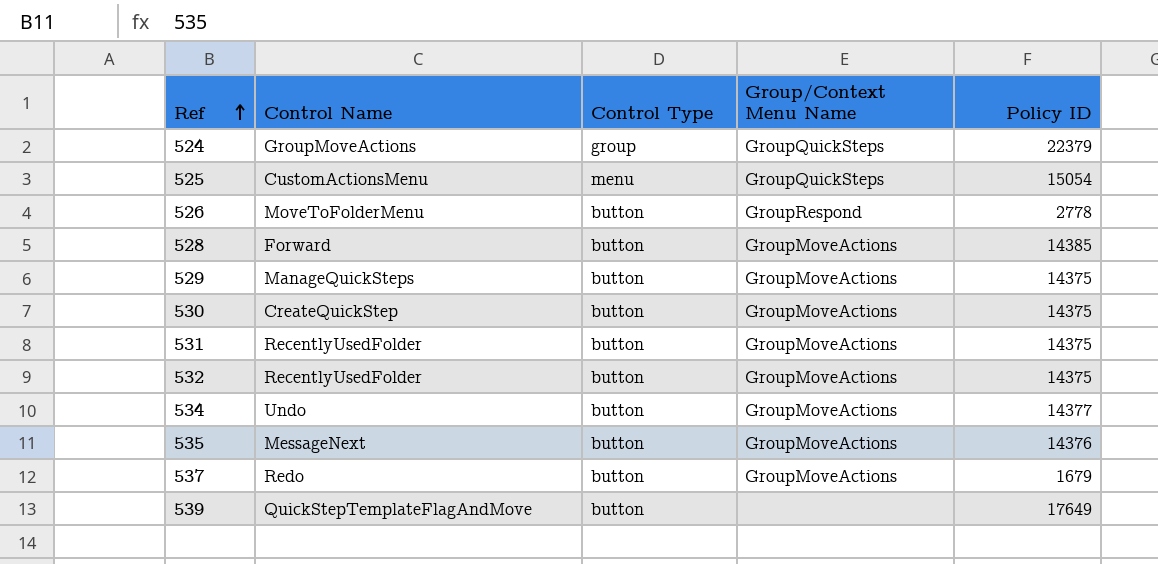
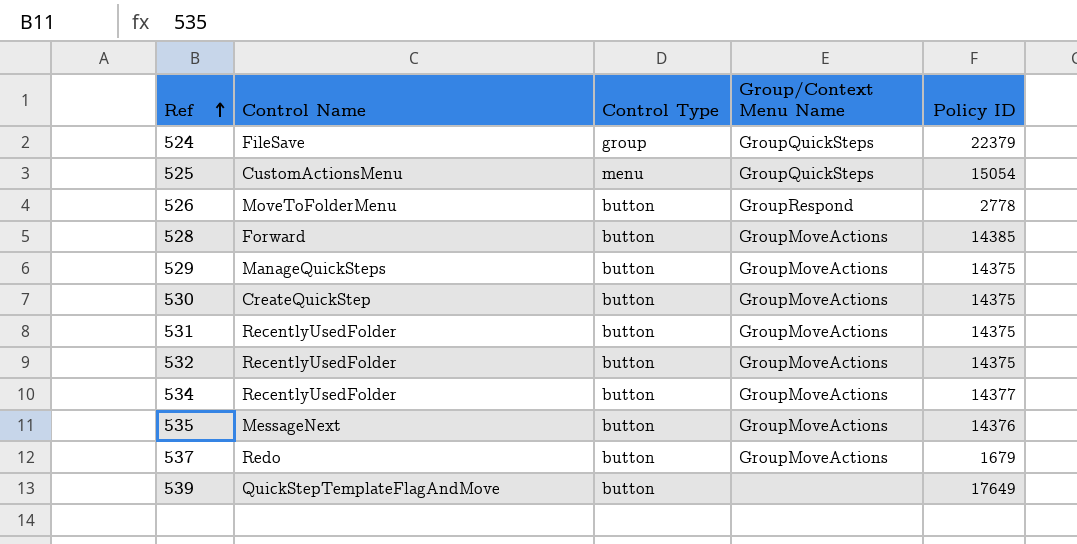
524 | Control Name: GroupMoveActions -> FileSave
534 | Control Name: Undo -> RecentlyUsedFolder

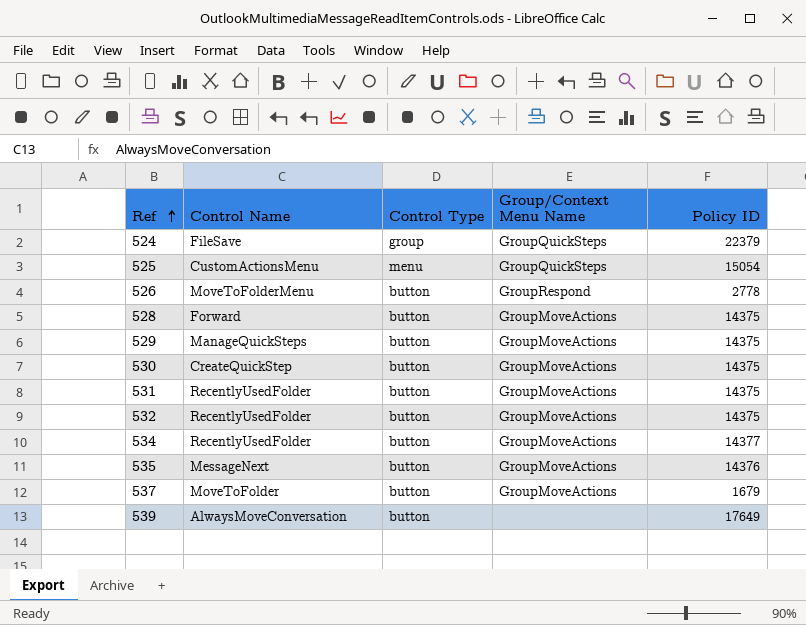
528 | Policy ID: 14385 -> 14375
537 | Control Name: Redo -> MoveToFolder
539 | Control Name: QuickStepTemplateFlagAndMove -> AlwaysMoveConversation

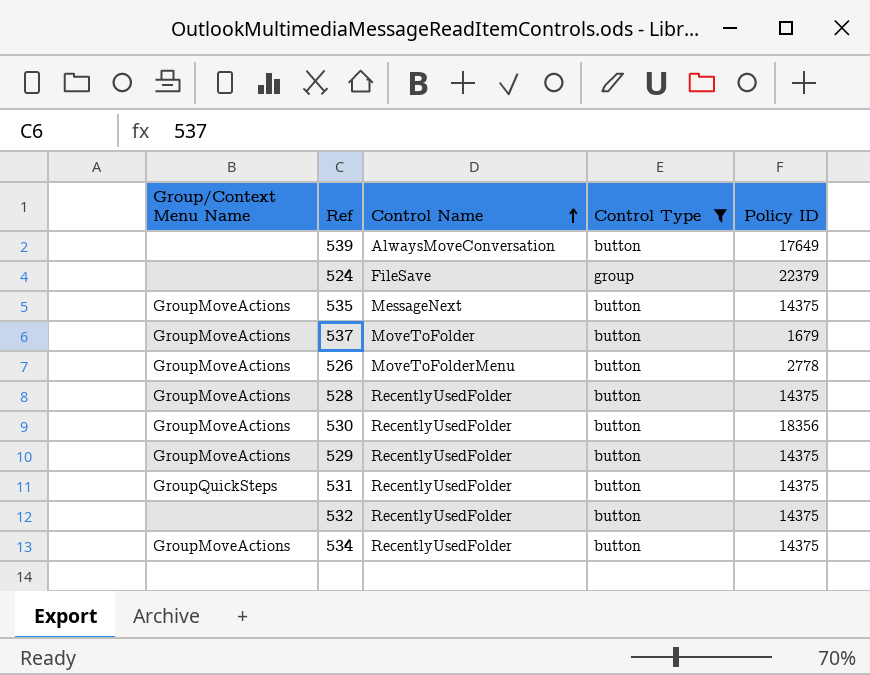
filter: none -> Control Type != menu
row order: Ref ascending -> Control Name ascending
column Group/Context Menu Name | position: 4 -> 1
524 | Group/Context Menu Name: GroupQuickSteps -> none
535 | Policy ID: 14376 -> 14375
526 | Group/Context Menu Name: GroupRespond -> GroupMoveActions
528 | Control Name: Forward -> RecentlyUsedFolder
530 | Control Name: CreateQuickStep -> RecentlyUsedFolder
530 | Policy ID: 14375 -> 18356
529 | Control Name: ManageQuickSteps -> RecentlyUsedFolder
531 | Group/Context Menu Name: GroupMoveActions -> GroupQuickSteps
532 | Group/Context Menu Name: GroupMoveActions -> none
534 | Policy ID: 14377 -> 14375

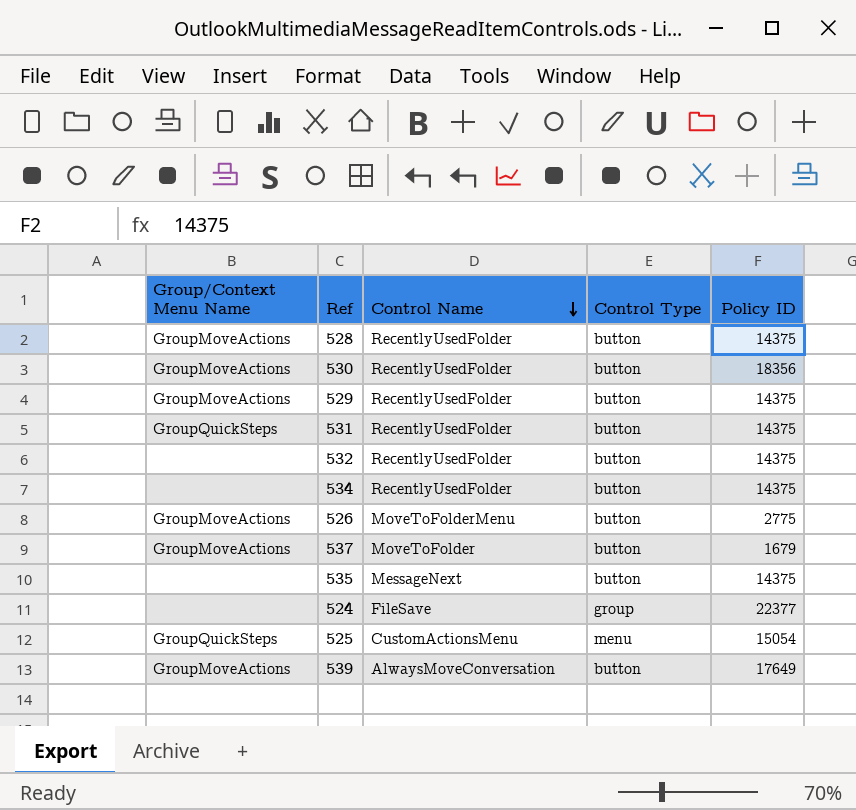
filter: Control Type != menu -> none
row order: Control Name ascending -> Control Name descending
534 | Group/Context Menu Name: GroupMoveActions -> none
526 | Policy ID: 2778 -> 2775
535 | Group/Context Menu Name: GroupMoveActions -> none
524 | Policy ID: 22379 -> 22377
539 | Group/Context Menu Name: none -> GroupMoveActions

